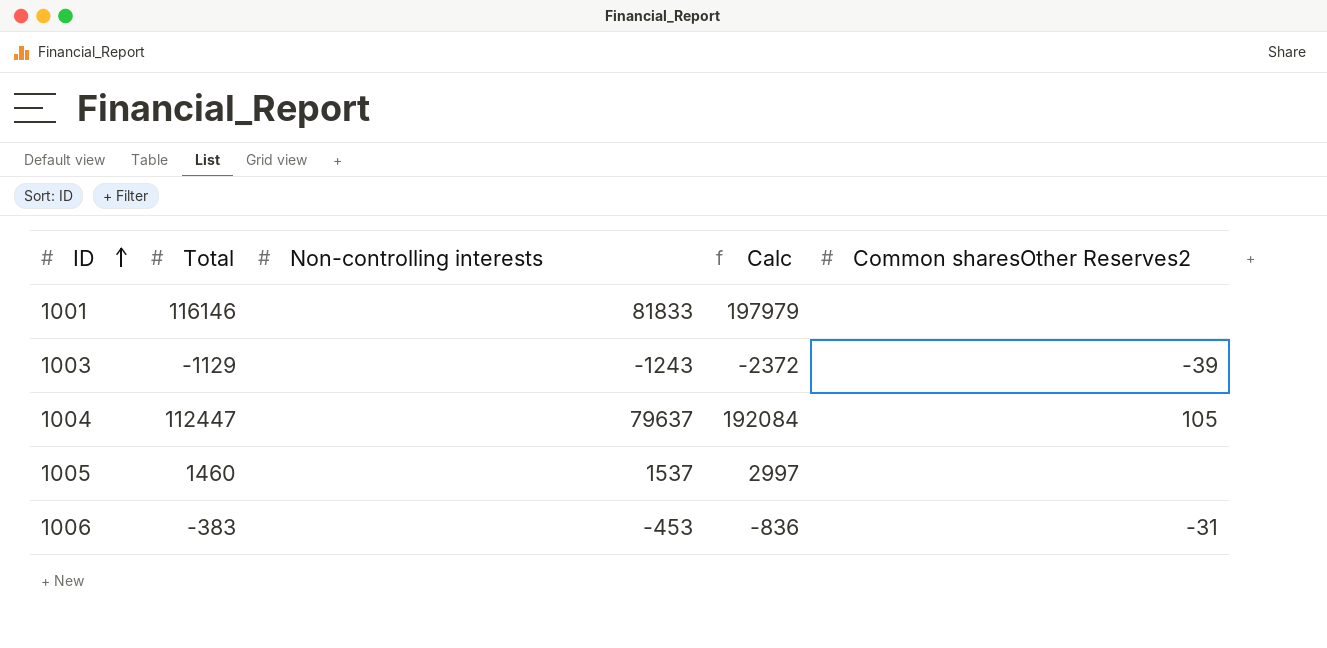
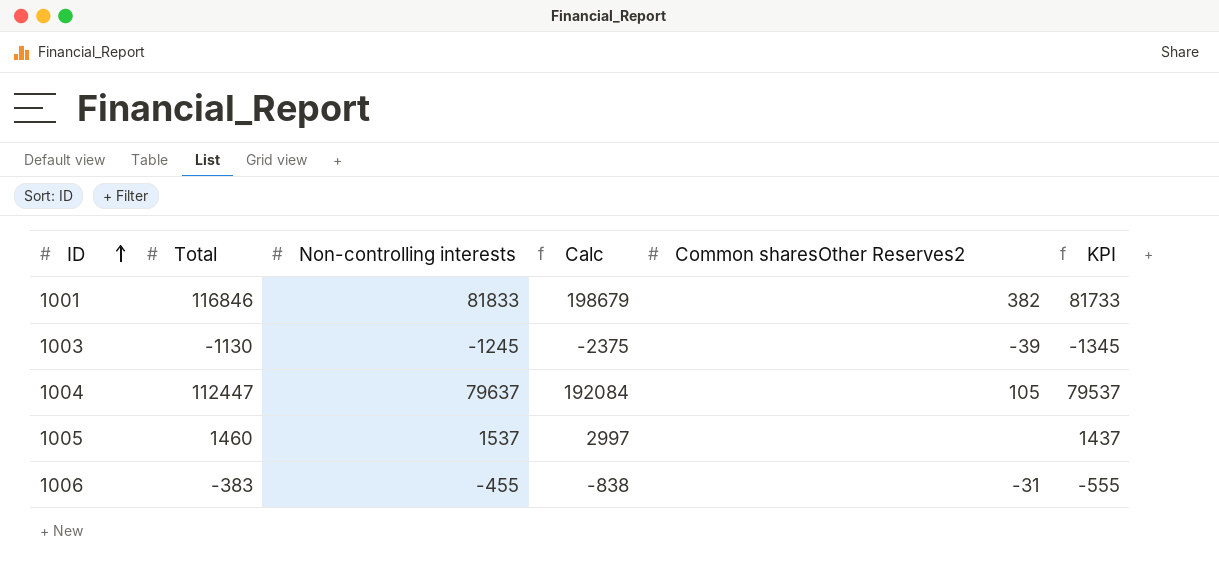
column KPI | formula: none -> [Non-controlling interests] - 100
1001 | Total: 116146 -> 116846
1001 | Calc: 197979 -> 198679
1001 | Common sharesOther Reserves2: none -> 382
1003 | Total: -1129 -> -1130
1003 | Non-controlling interests: -1243 -> -1245
1003 | Calc: -2372 -> -2375
1006 | Non-controlling interests: -453 -> -455
1006 | Calc: -836 -> -838

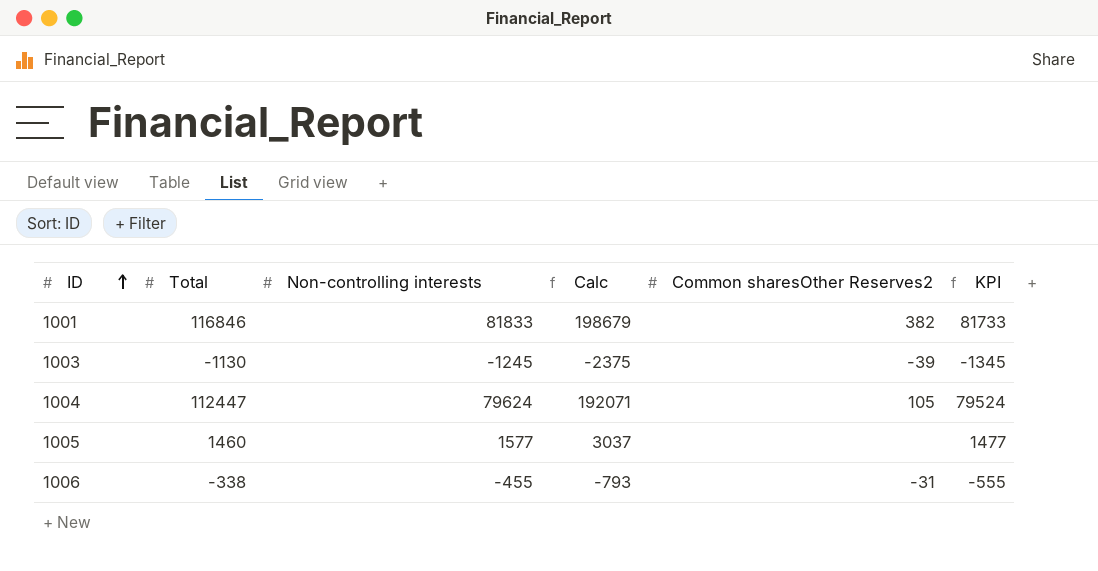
1004 | Non-controlling interests: 79637 -> 79624
1004 | Calc: 192084 -> 192071
1004 | KPI: 79537 -> 79524
1005 | Non-controlling interests: 1537 -> 1577
1005 | Calc: 2997 -> 3037
1005 | KPI: 1437 -> 1477
1006 | Total: -383 -> -338
1006 | Calc: -838 -> -793

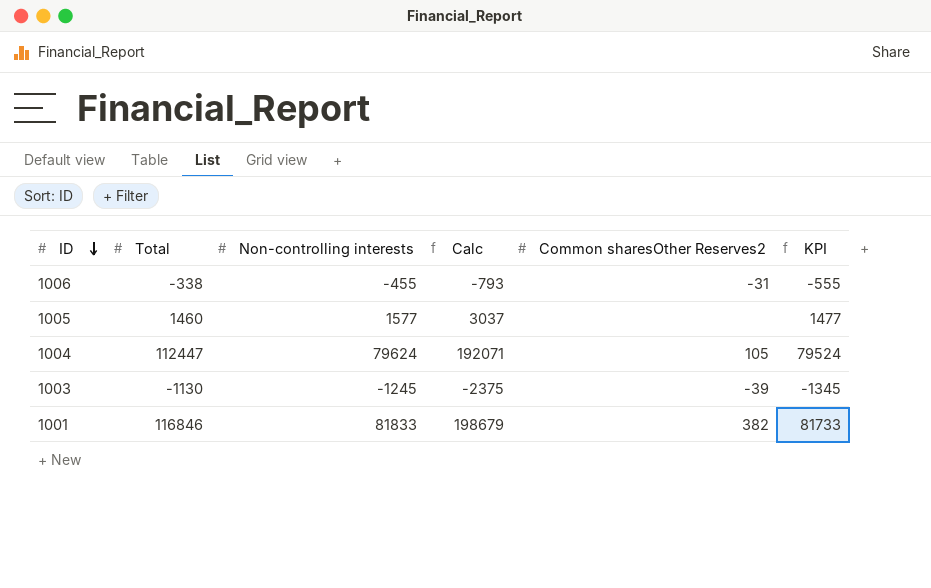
row order: ID ascending -> ID descending

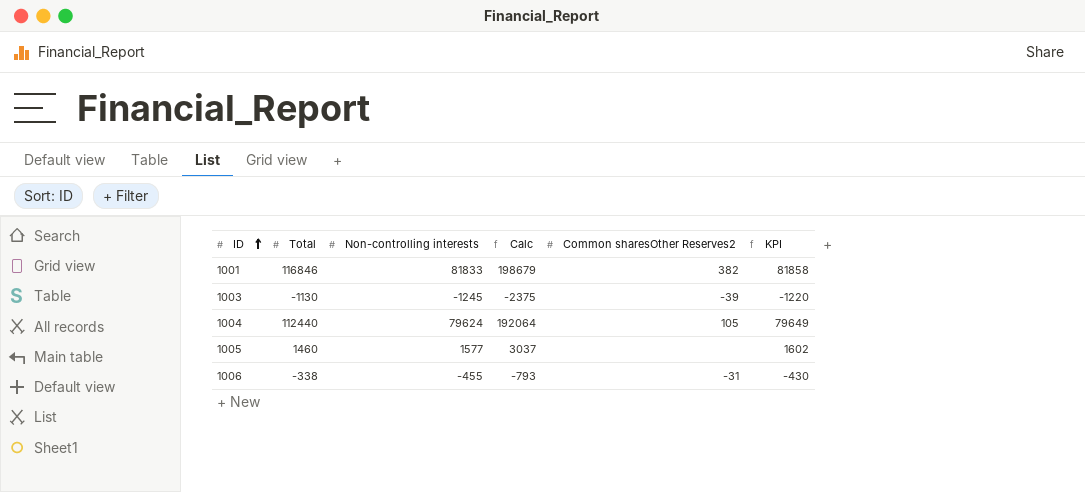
row order: ID descending -> ID ascending
column KPI | formula: [Non-controlling interests] - 100 -> [Non-controlling interests] + 25
1004 | Total: 112447 -> 112440
1004 | Calc: 192071 -> 192064

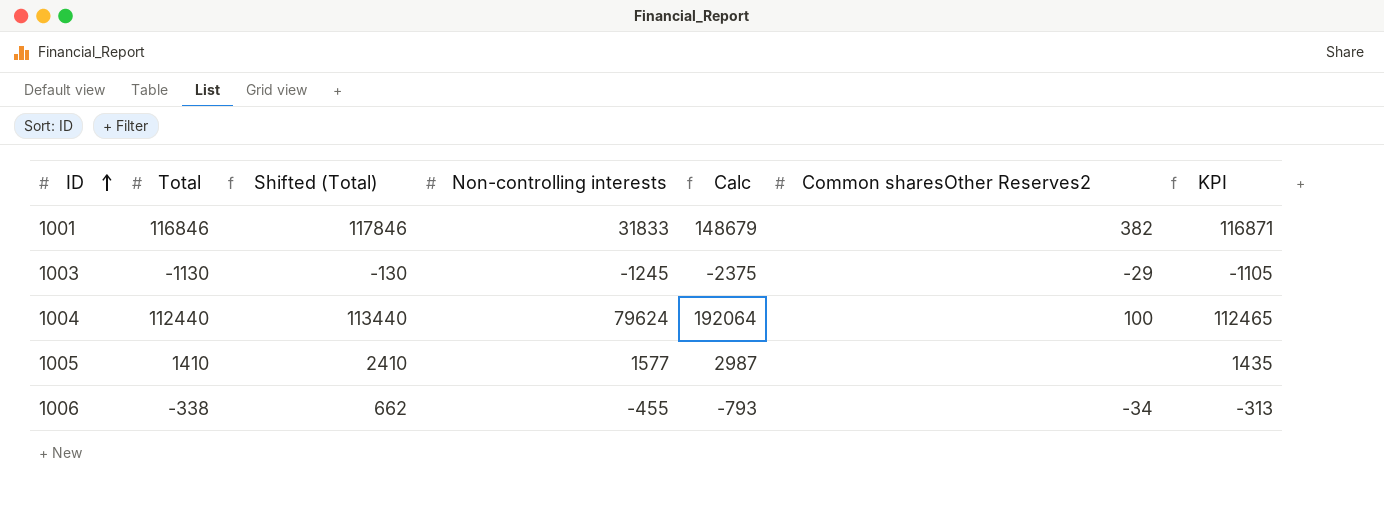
column Shifted (Total) | formula: none -> [Total] + 1000
column KPI | formula: [Non-controlling interests] + 25 -> [Total] + 25
1001 | Non-controlling interests: 81833 -> 31833
1001 | Calc: 198679 -> 148679
1003 | Common sharesOther Reserves2: -39 -> -29
1004 | Common sharesOther Reserves2: 105 -> 100
1005 | Total: 1460 -> 1410
1005 | Calc: 3037 -> 2987
1006 | Common sharesOther Reserves2: -31 -> -34

